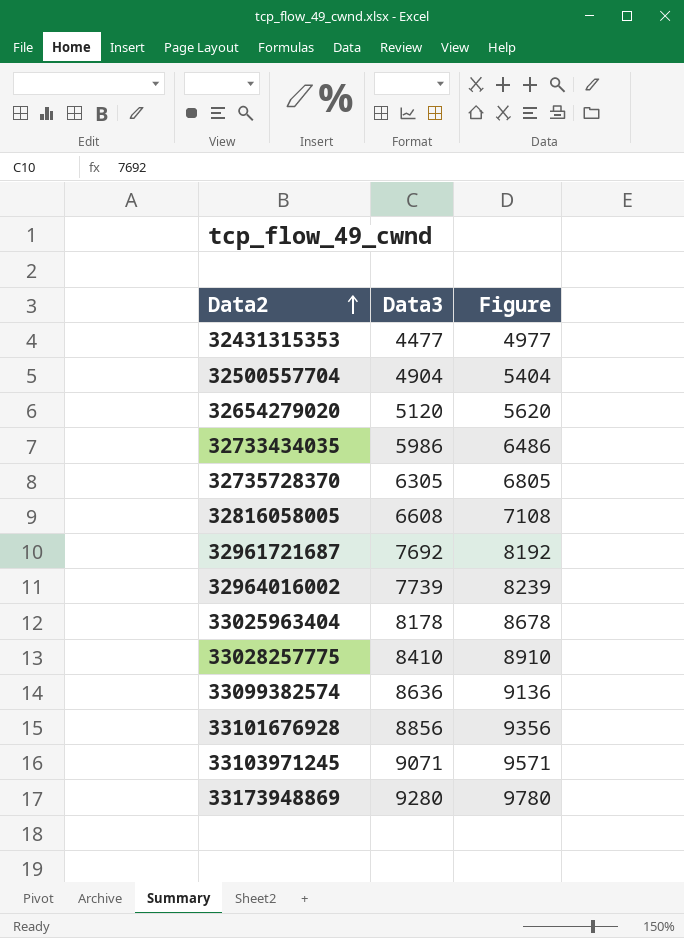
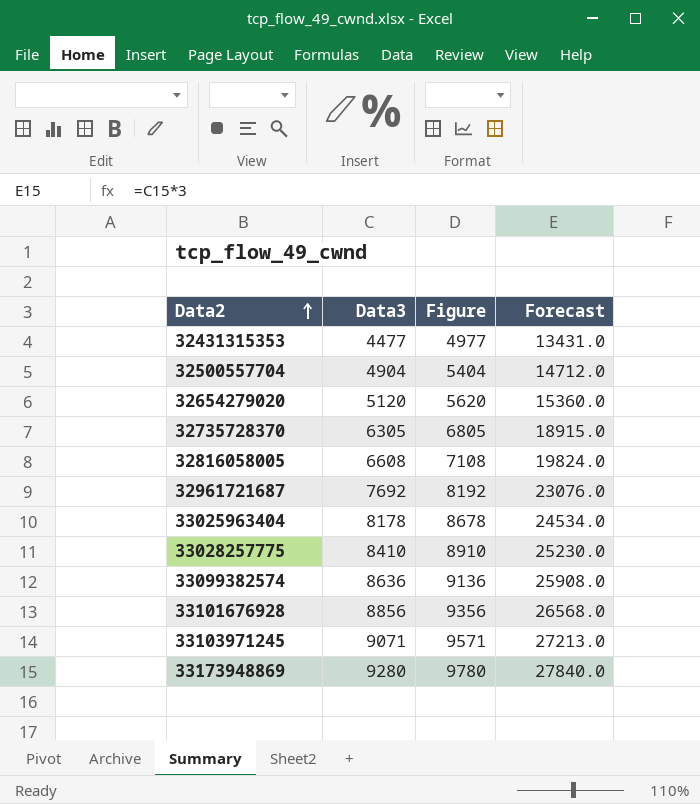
column Forecast | formula: none -> [Data3] * 3
row 32733434035: 5986 | 6486 -> none
row 32964016002: 7739 | 8239 -> none

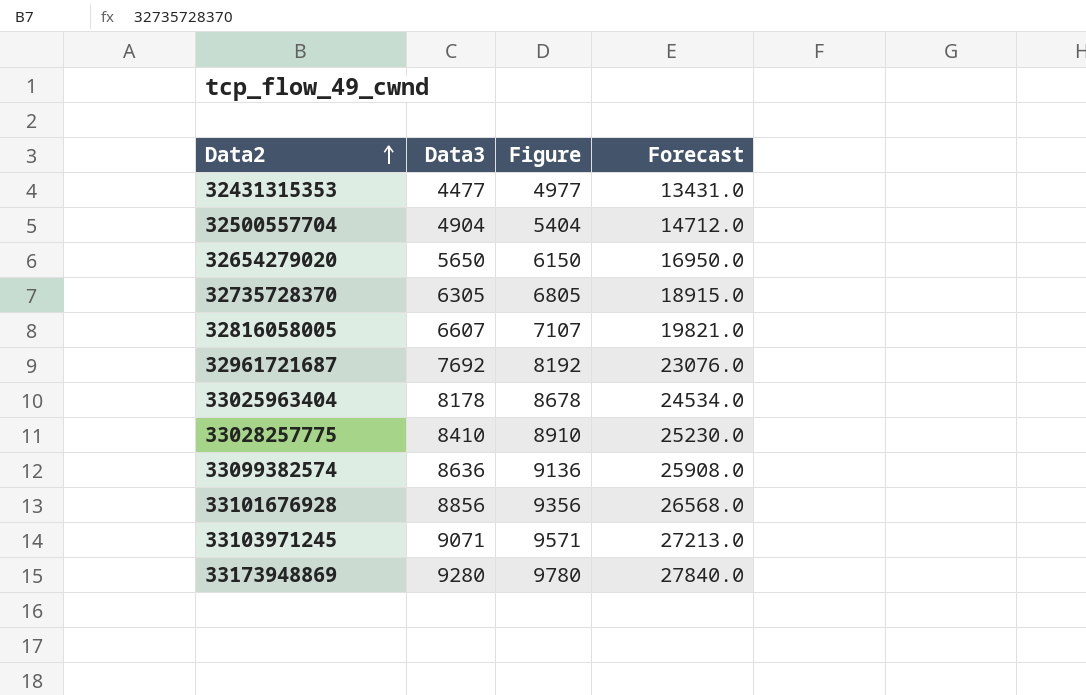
32654279020 | Data3: 5120 -> 5650
32654279020 | Figure: 5620 -> 6150
32654279020 | Forecast: 15360.0 -> 16950.0
32816058005 | Data3: 6608 -> 6607
32816058005 | Figure: 7108 -> 7107
32816058005 | Forecast: 19824.0 -> 19821.0

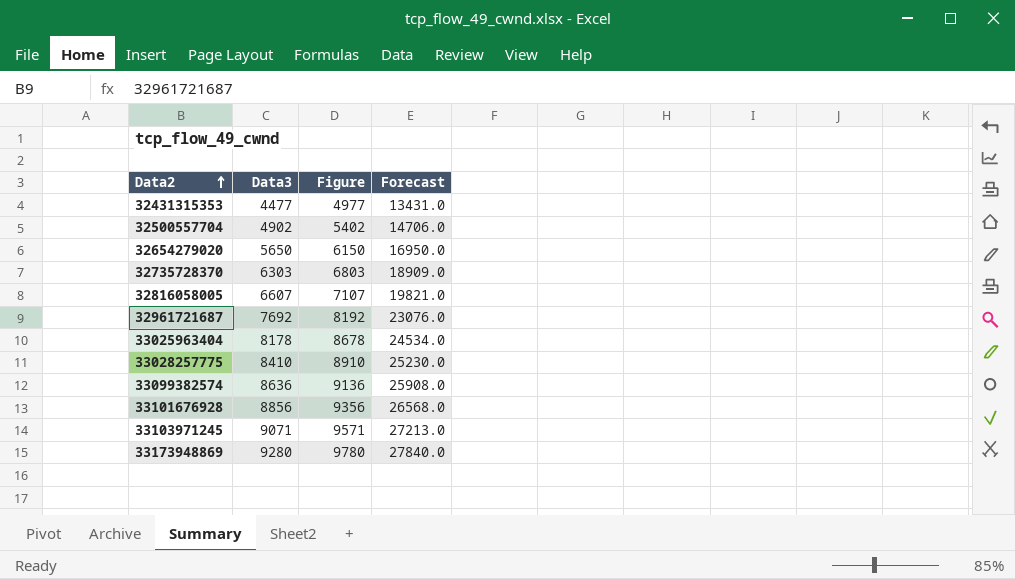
32500557704 | Data3: 4904 -> 4902
32500557704 | Figure: 5404 -> 5402
32500557704 | Forecast: 14712.0 -> 14706.0
32735728370 | Data3: 6305 -> 6303
32735728370 | Figure: 6805 -> 6803
32735728370 | Forecast: 18915.0 -> 18909.0

